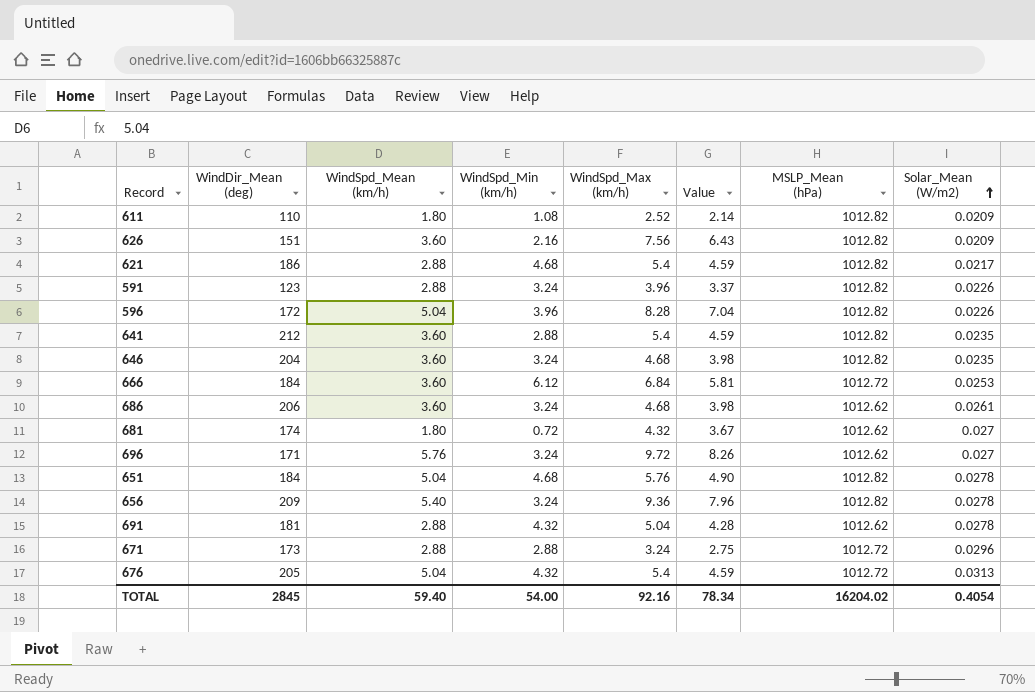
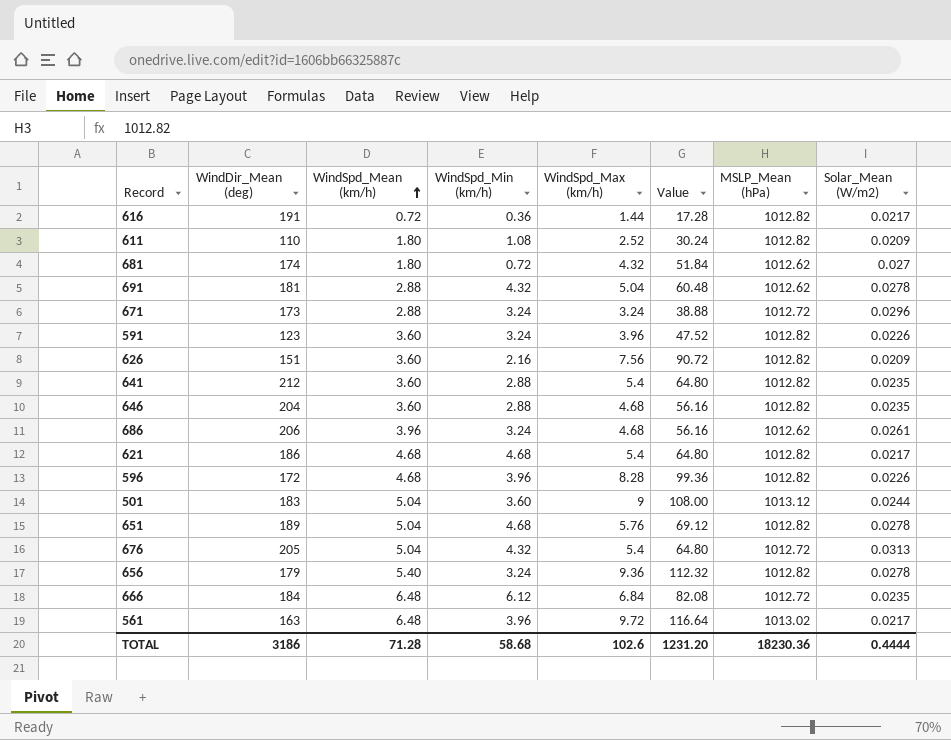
row order: Solar_Mean (W/m2) ascending -> WindSpd_Mean (km/h) ascending
column Value | formula: [WindSpd_Max (km/h)] * 0.85 -> [WindSpd_Max (km/h)] * 12
row 696: 171 | 5.76 | 3.24 | 9.72 | 8.26 | 1012.62 | 0.027 -> none
row 616: none -> 191 | 0.72 | 0.36 | 1.44 | 17.28 | 1012.82 | 0.0217
671 | WindSpd_Min (km/h): 2.88 -> 3.24
591 | WindSpd_Mean (km/h): 2.88 -> 3.60
646 | WindSpd_Min (km/h): 3.24 -> 2.88
686 | WindSpd_Mean (km/h): 3.60 -> 3.96
621 | WindSpd_Mean (km/h): 2.88 -> 4.68
596 | WindSpd_Mean (km/h): 5.04 -> 4.68
row 501: none -> 183 | 5.04 | 3.60 | 9 | 108.00 | 1013.12 | 0.0244
651 | WindDir_Mean (deg): 184 -> 189
656 | WindDir_Mean (deg): 209 -> 179
666 | WindSpd_Mean (km/h): 3.60 -> 6.48
666 | Solar_Mean (W/m2): 0.0253 -> 0.0235
row 561: none -> 163 | 6.48 | 3.96 | 9.72 | 116.64 | 1013.02 | 0.0217
TOTAL | WindDir_Mean (deg): 2845 -> 3186
TOTAL | WindSpd_Mean (km/h): 59.40 -> 71.28
TOTAL | WindSpd_Min (km/h): 54.00 -> 58.68
TOTAL | WindSpd_Max (km/h): 92.16 -> 102.6
TOTAL | Value: 78.34 -> 1231.20
TOTAL | MSLP_Mean (hPa): 16204.02 -> 18230.36
TOTAL | Solar_Mean (W/m2): 0.4054 -> 0.4444

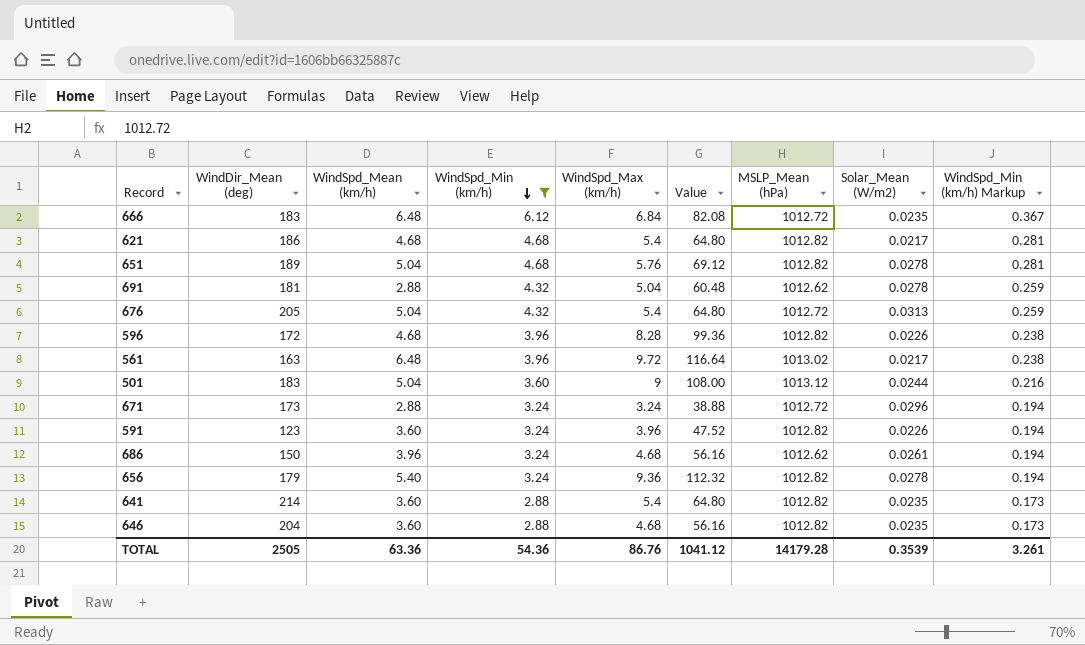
filter: none -> WindSpd_Min (km/h) >= 2.88
row order: WindSpd_Mean (km/h) ascending -> WindSpd_Min (km/h) descending
column WindSpd_Min (km/h) Markup | formula: none -> [WindSpd_Min (km/h)] * 0.06
666 | WindDir_Mean (deg): 184 -> 183
686 | WindDir_Mean (deg): 206 -> 150
641 | WindDir_Mean (deg): 212 -> 214
TOTAL | WindDir_Mean (deg): 3186 -> 2505
TOTAL | WindSpd_Mean (km/h): 71.28 -> 63.36
TOTAL | WindSpd_Min (km/h): 58.68 -> 54.36
TOTAL | WindSpd_Max (km/h): 102.6 -> 86.76
TOTAL | Value: 1231.20 -> 1041.12
TOTAL | MSLP_Mean (hPa): 18230.36 -> 14179.28
TOTAL | Solar_Mean (W/m2): 0.4444 -> 0.3539

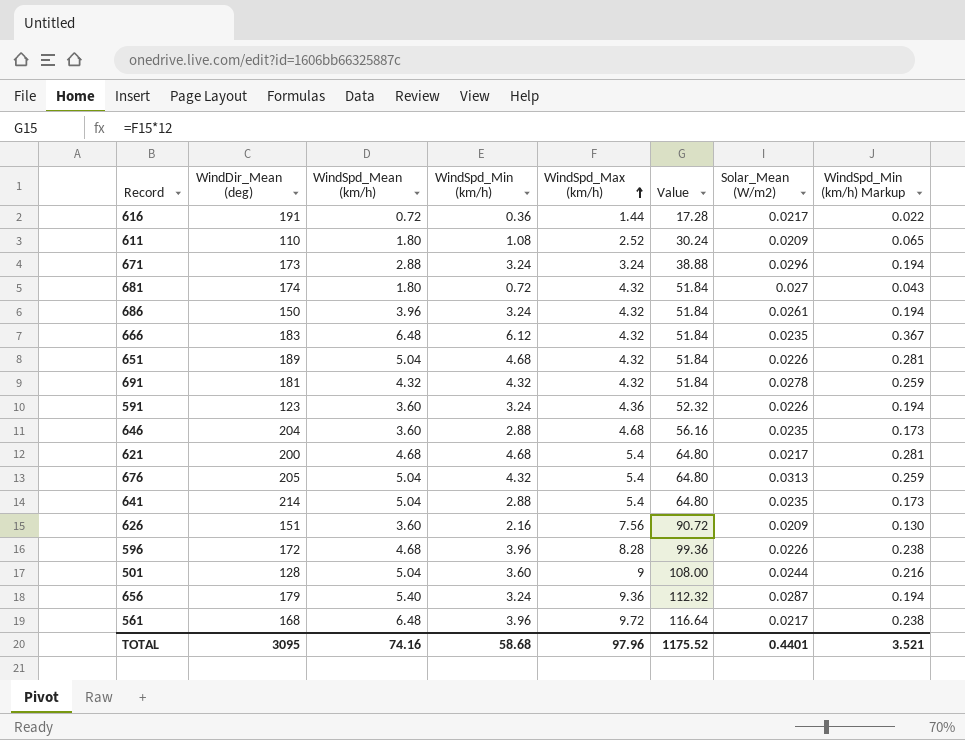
filter: WindSpd_Min (km/h) >= 2.88 -> none
row order: WindSpd_Min (km/h) descending -> WindSpd_Max (km/h) ascending
column MSLP_Mean (hPa) | position: 7 -> none
686 | WindSpd_Max (km/h): 4.68 -> 4.32
686 | Value: 56.16 -> 51.84
666 | WindSpd_Max (km/h): 6.84 -> 4.32
666 | Value: 82.08 -> 51.84
651 | WindSpd_Max (km/h): 5.76 -> 4.32
651 | Value: 69.12 -> 51.84
651 | Solar_Mean (W/m2): 0.0278 -> 0.0226
691 | WindSpd_Mean (km/h): 2.88 -> 4.32
691 | WindSpd_Max (km/h): 5.04 -> 4.32
691 | Value: 60.48 -> 51.84
591 | WindSpd_Max (km/h): 3.96 -> 4.36
591 | Value: 47.52 -> 52.32
621 | WindDir_Mean (deg): 186 -> 200
641 | WindSpd_Mean (km/h): 3.60 -> 5.04
501 | WindDir_Mean (deg): 183 -> 128
656 | Solar_Mean (W/m2): 0.0278 -> 0.0287
561 | WindDir_Mean (deg): 163 -> 168
TOTAL | WindDir_Mean (deg): 2505 -> 3095
TOTAL | WindSpd_Mean (km/h): 63.36 -> 74.16
TOTAL | WindSpd_Min (km/h): 54.36 -> 58.68
TOTAL | WindSpd_Max (km/h): 86.76 -> 97.96
TOTAL | Value: 1041.12 -> 1175.52
TOTAL | Solar_Mean (W/m2): 0.3539 -> 0.4401
TOTAL | WindSpd_Min (km/h) Markup: 3.261 -> 3.521

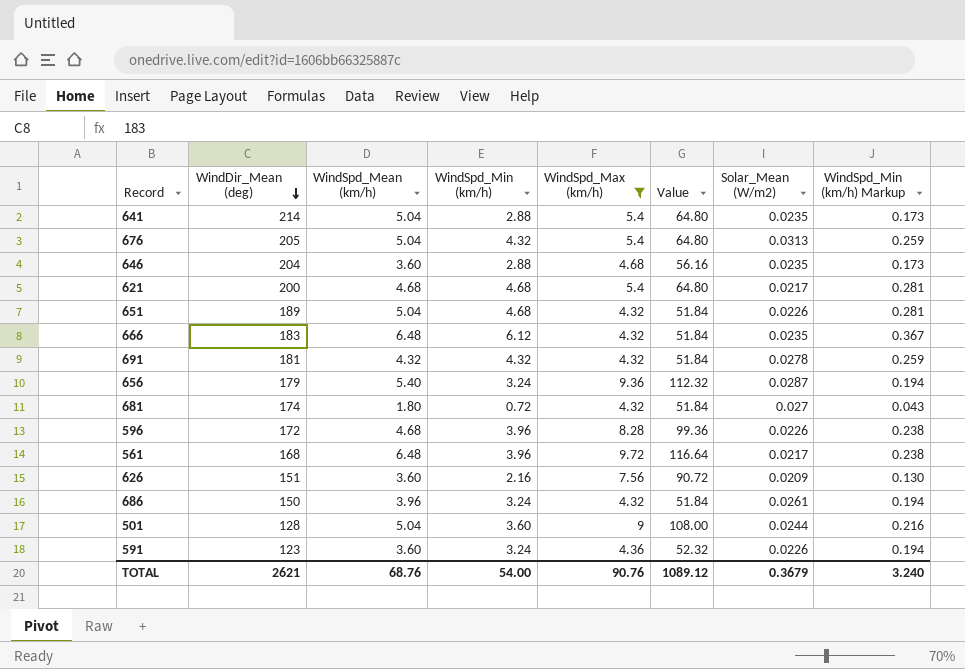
filter: none -> WindSpd_Max (km/h) >= 4.32
row order: WindSpd_Max (km/h) ascending -> WindDir_Mean (deg) descending
TOTAL | WindDir_Mean (deg): 3095 -> 2621
TOTAL | WindSpd_Mean (km/h): 74.16 -> 68.76
TOTAL | WindSpd_Min (km/h): 58.68 -> 54.00
TOTAL | WindSpd_Max (km/h): 97.96 -> 90.76
TOTAL | Value: 1175.52 -> 1089.12
TOTAL | Solar_Mean (W/m2): 0.4401 -> 0.3679
TOTAL | WindSpd_Min (km/h) Markup: 3.521 -> 3.240

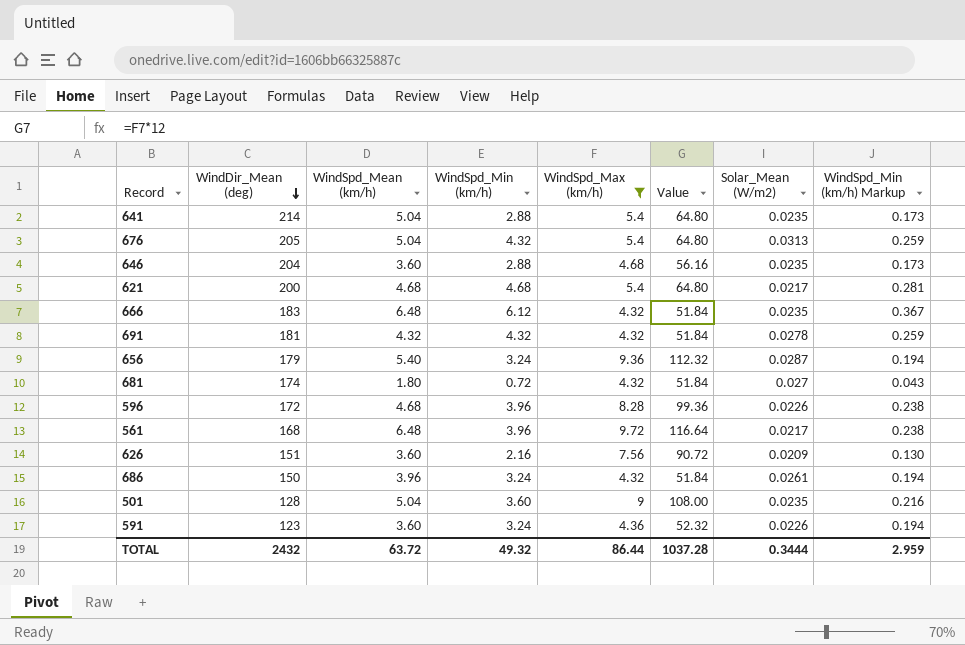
row 651: 189 | 5.04 | 4.68 | 4.32 | 51.84 | 0.0226 | 0.281 -> none
501 | Solar_Mean (W/m2): 0.0244 -> 0.0235
TOTAL | WindDir_Mean (deg): 2621 -> 2432
TOTAL | WindSpd_Mean (km/h): 68.76 -> 63.72
TOTAL | WindSpd_Min (km/h): 54.00 -> 49.32
TOTAL | WindSpd_Max (km/h): 90.76 -> 86.44
TOTAL | Value: 1089.12 -> 1037.28
TOTAL | Solar_Mean (W/m2): 0.3679 -> 0.3444
TOTAL | WindSpd_Min (km/h) Markup: 3.240 -> 2.959

